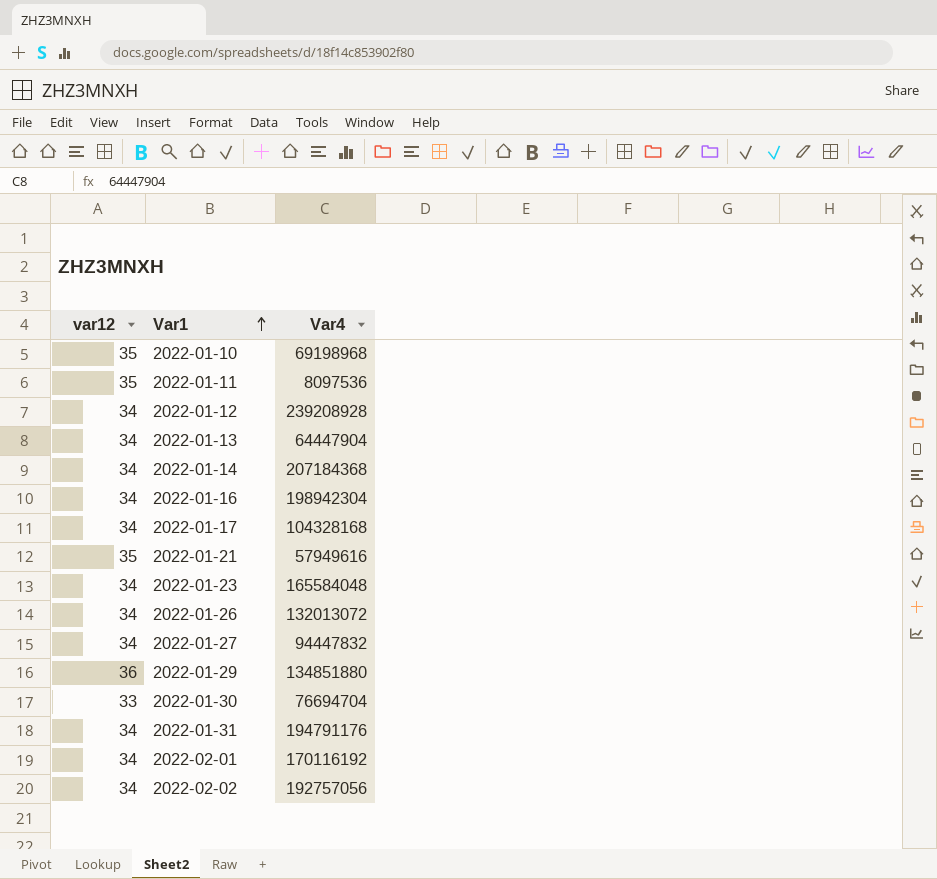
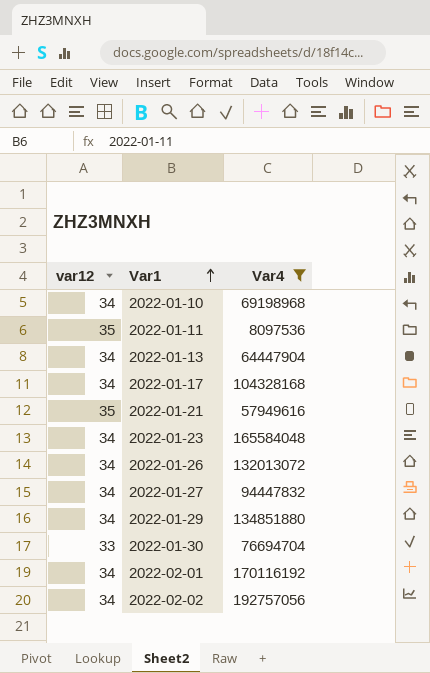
filter: none -> Var4 <= 192757056
2022-01-10 | var12: 35 -> 34
2022-01-29 | var12: 36 -> 34

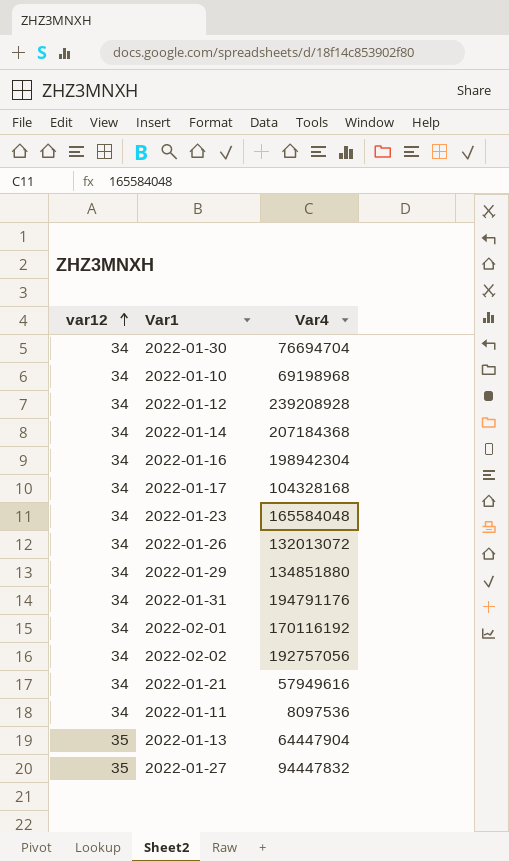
filter: Var4 <= 192757056 -> none
row order: Var1 ascending -> var12 ascending
2022-01-30 | var12: 33 -> 34
2022-01-21 | var12: 35 -> 34
2022-01-11 | var12: 35 -> 34
2022-01-13 | var12: 34 -> 35
2022-01-27 | var12: 34 -> 35

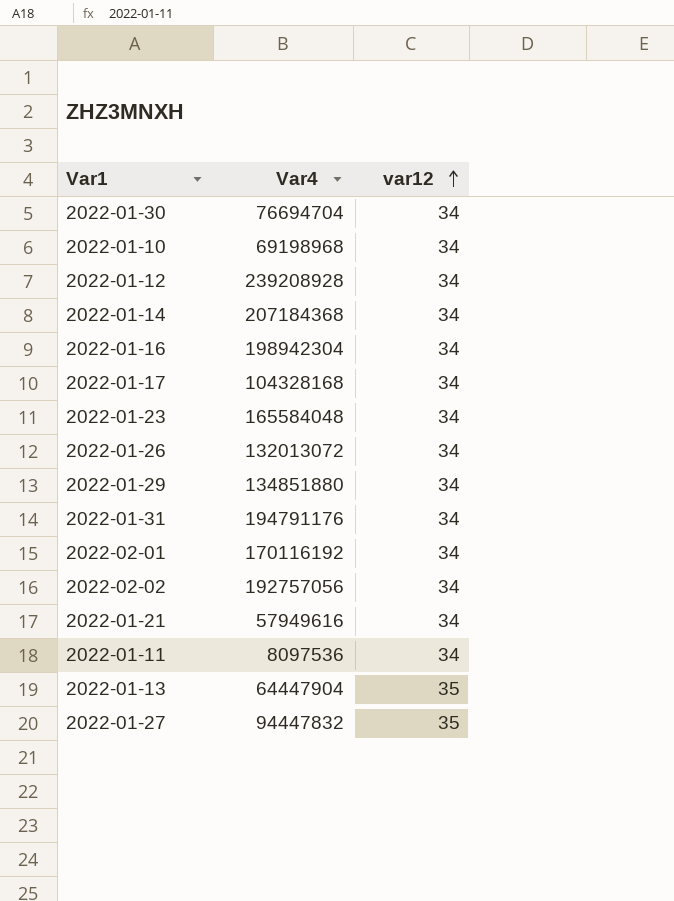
column var12 | position: 1 -> 3

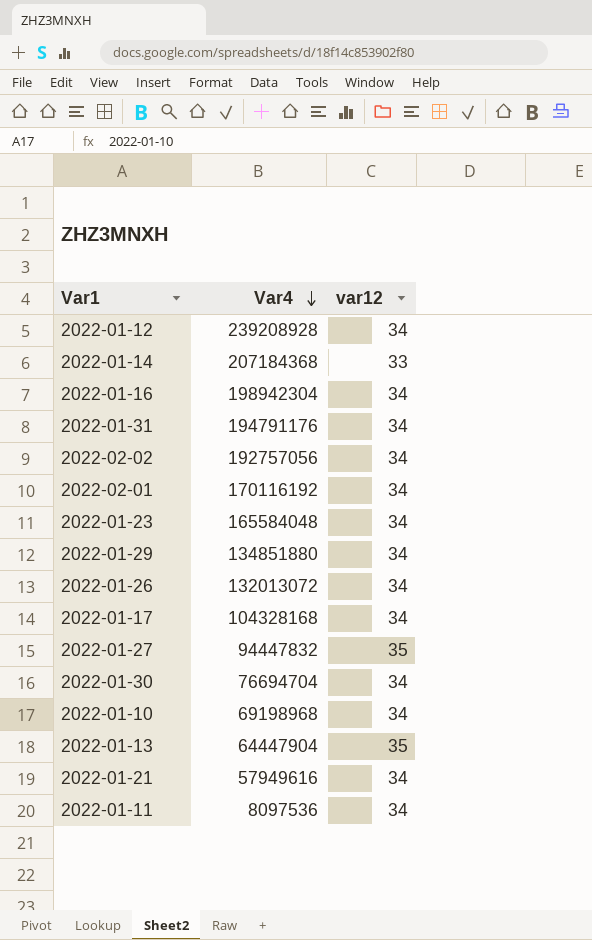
row order: var12 ascending -> Var4 descending
2022-01-14 | var12: 34 -> 33

